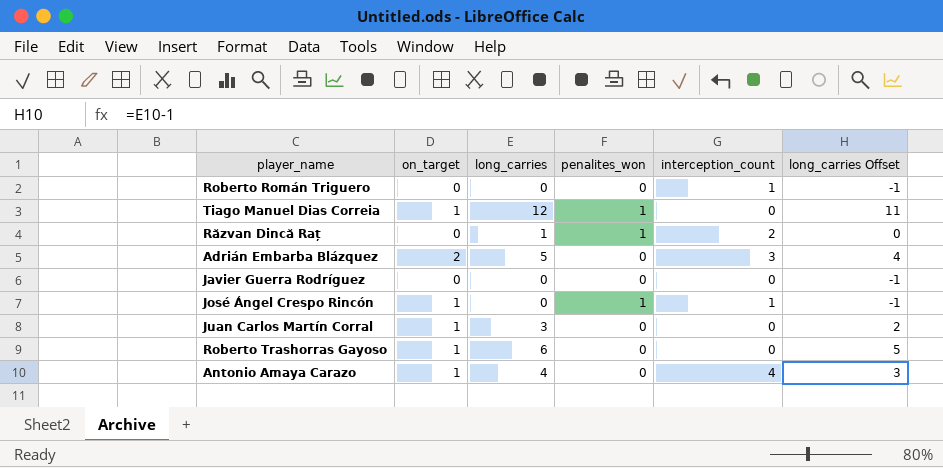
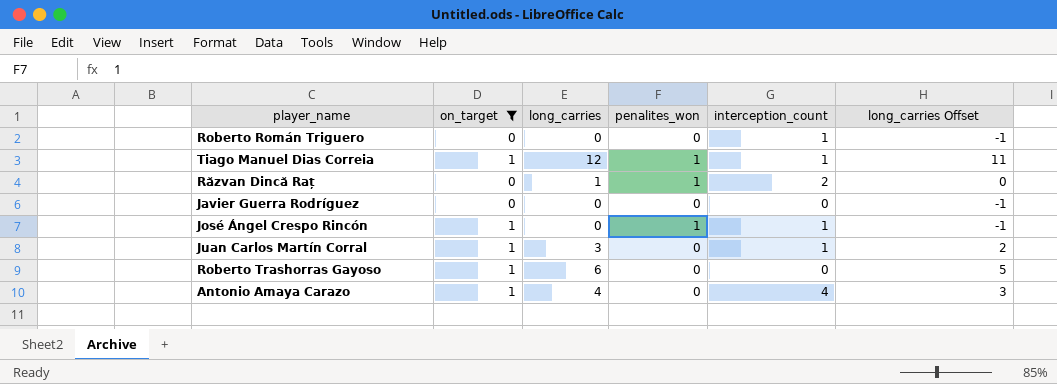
filter: none -> on_target != 2
Tiago Manuel Dias Correia | interception_count: 0 -> 1
Juan Carlos Martín Corral | interception_count: 0 -> 1

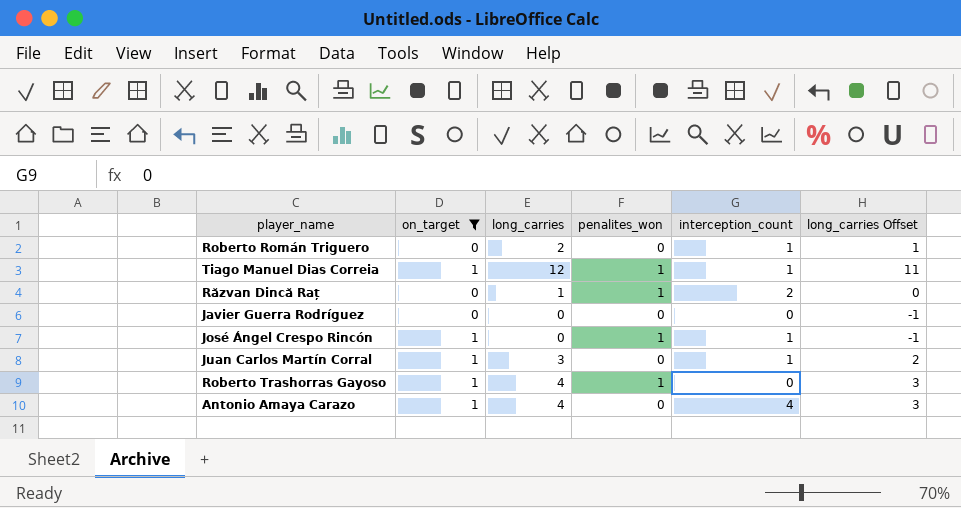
Roberto Román Triguero | long_carries: 0 -> 2
Roberto Román Triguero | long_carries Offset: -1 -> 1
Roberto Trashorras Gayoso | long_carries: 6 -> 4
Roberto Trashorras Gayoso | penalites_won: 0 -> 1
Roberto Trashorras Gayoso | long_carries Offset: 5 -> 3

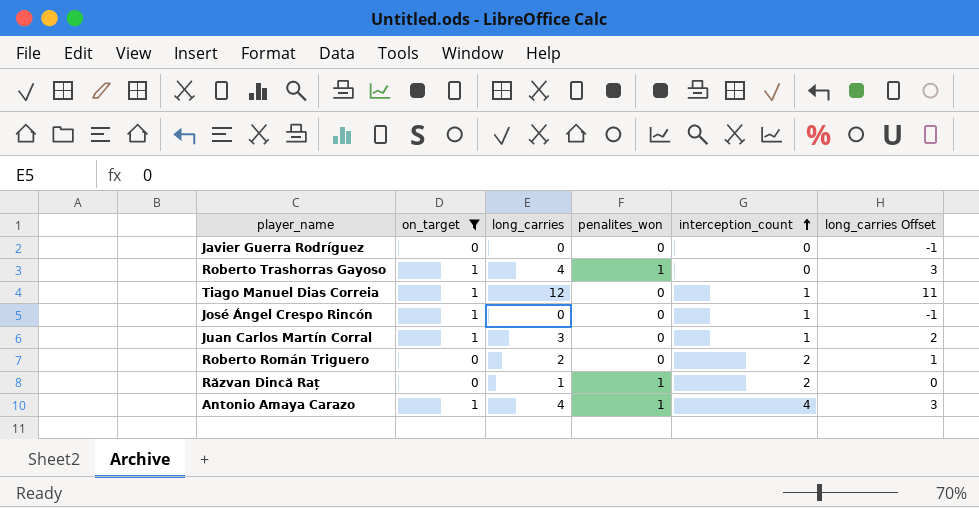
row order: none -> interception_count ascending
Tiago Manuel Dias Correia | penalites_won: 1 -> 0
José Ángel Crespo Rincón | penalites_won: 1 -> 0
Roberto Román Triguero | interception_count: 1 -> 2
Antonio Amaya Carazo | penalites_won: 0 -> 1

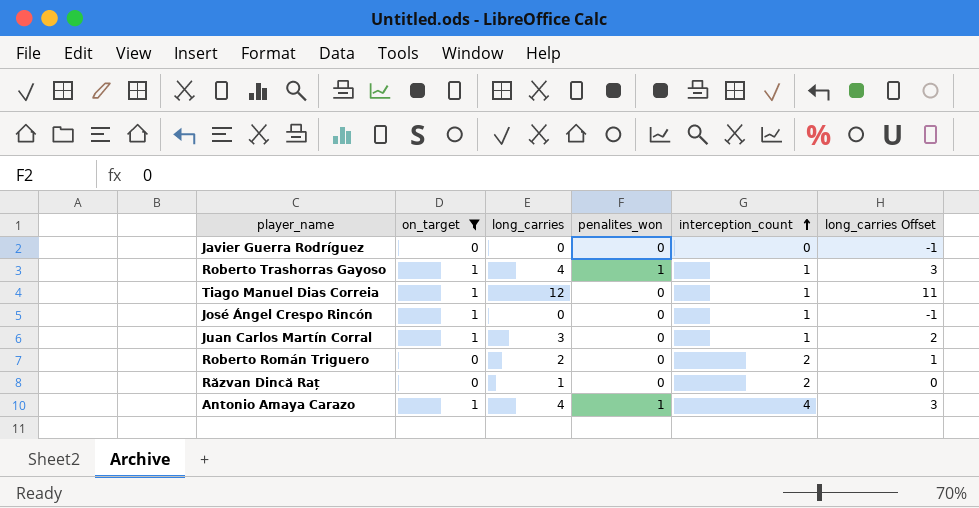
Roberto Trashorras Gayoso | interception_count: 0 -> 1
Răzvan Dincă Raț | penalites_won: 1 -> 0

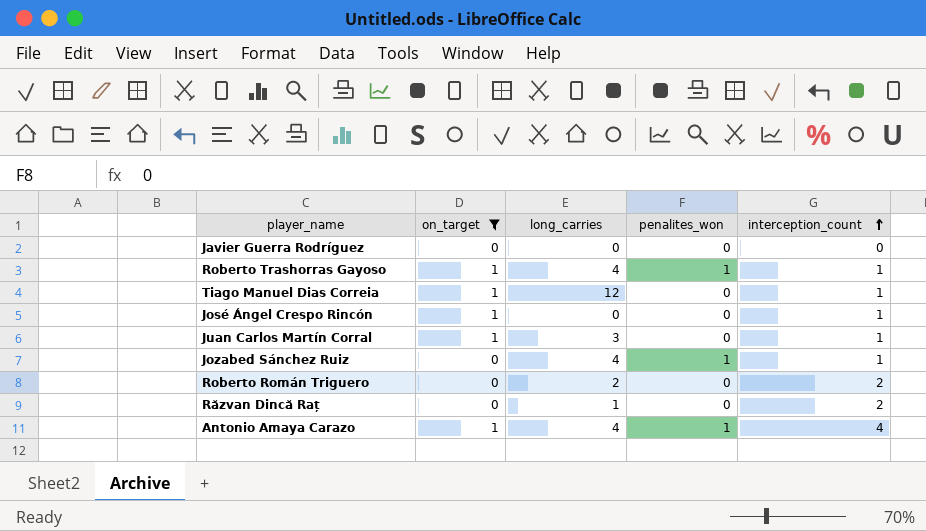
column long_carries Offset | formula: [long_carries] - 1 -> none
row Jozabed Sánchez Ruiz: none -> 0 | 4 | 1 | 1

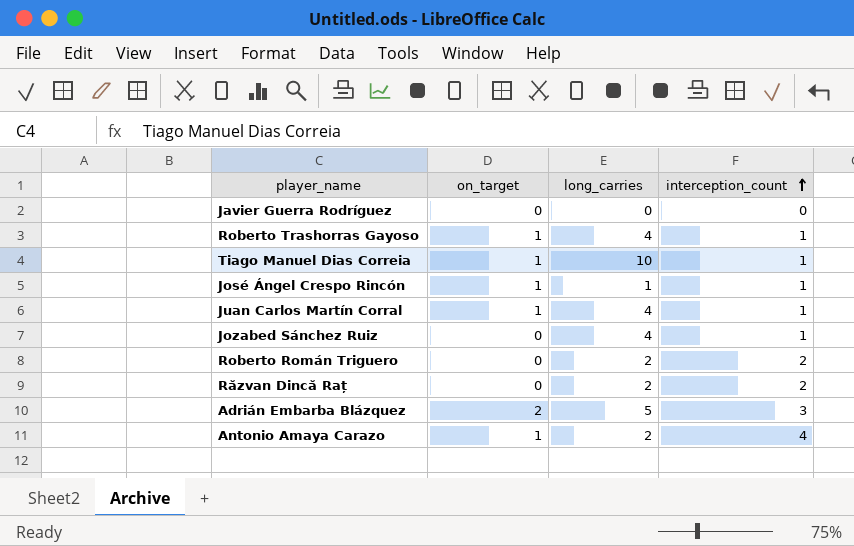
filter: on_target != 2 -> none
column penalites_won | position: 4 -> none
Tiago Manuel Dias Correia | long_carries: 12 -> 10
José Ángel Crespo Rincón | long_carries: 0 -> 1
Juan Carlos Martín Corral | long_carries: 3 -> 4
Răzvan Dincă Raț | long_carries: 1 -> 2
Antonio Amaya Carazo | long_carries: 4 -> 2

